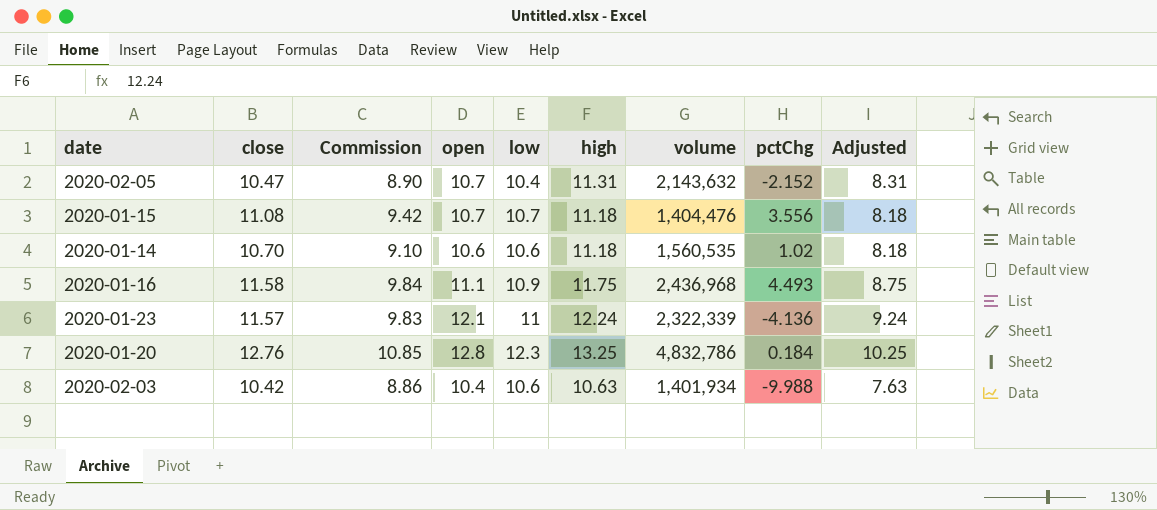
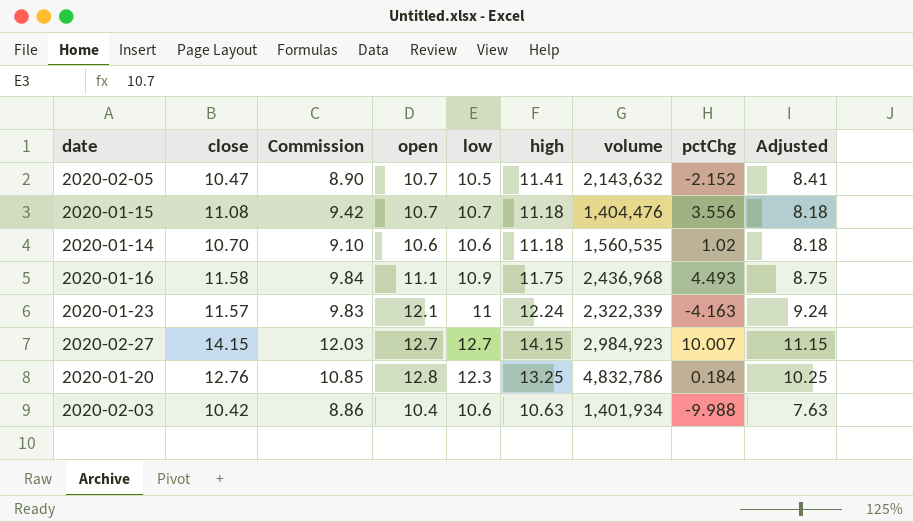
2020-02-05 | low: 10.4 -> 10.5
2020-02-05 | high: 11.31 -> 11.41
2020-02-05 | Adjusted: 8.31 -> 8.41
2020-01-23 | pctChg: -4.136 -> -4.163
row 2020-02-27: none -> 14.15 | 12.03 | 12.7 | 12.7 | 14.15 | 2,984,923 | 10.007 | 11.15

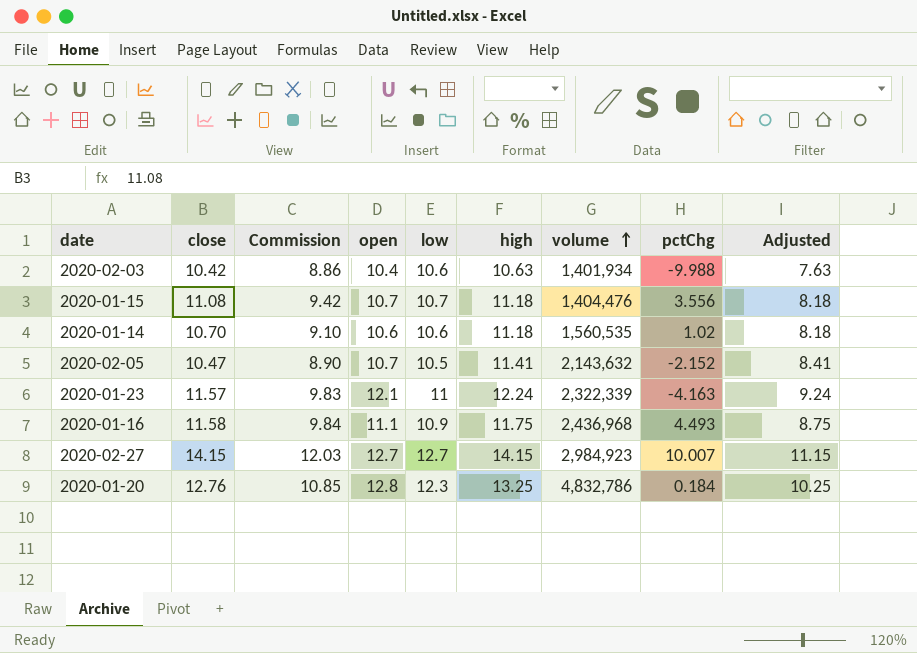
row order: none -> volume ascending

